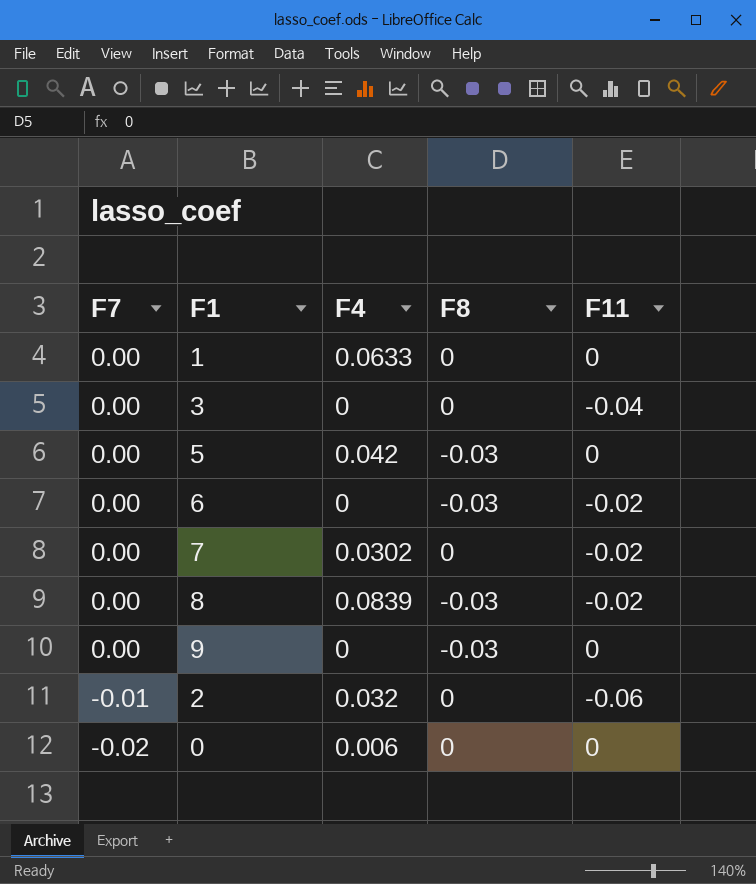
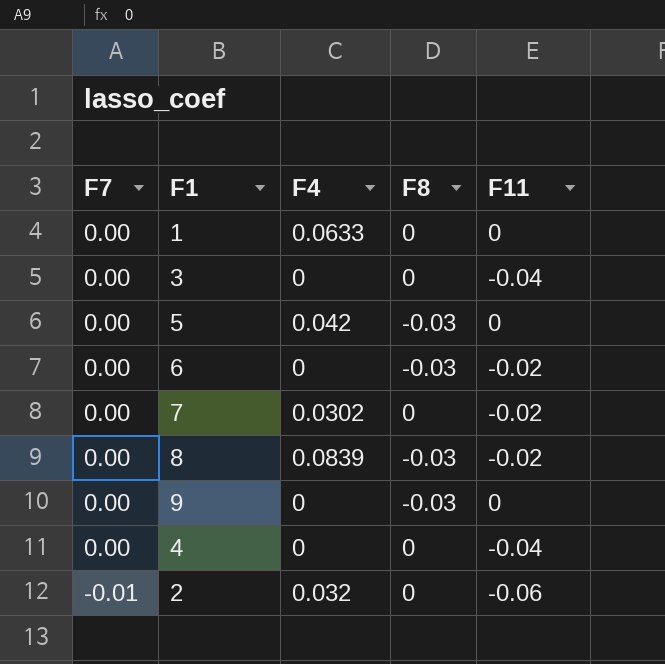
row 0: -0.02 | 0.006 | 0 | 0 -> none
row 4: none -> 0.00 | 0 | 0 | -0.04

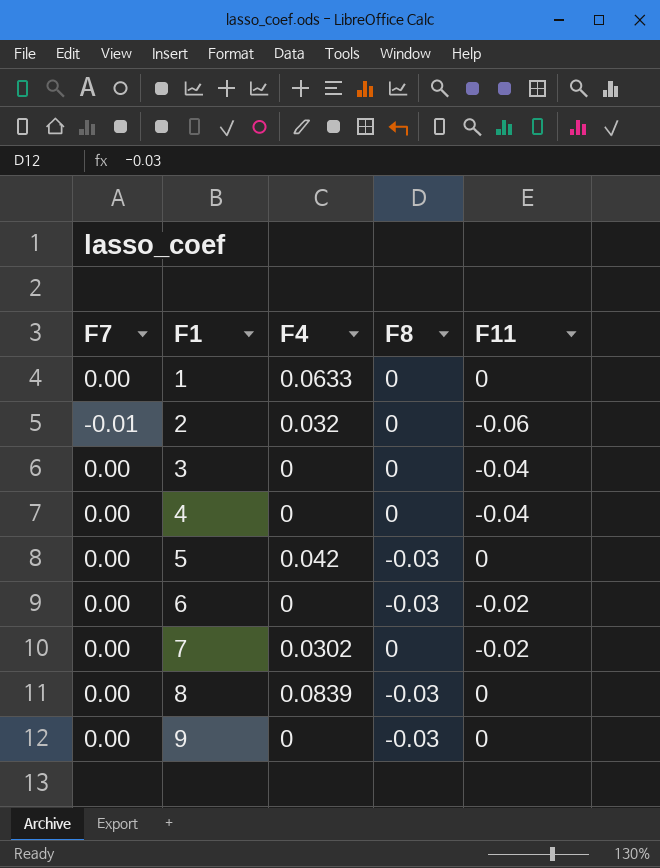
row order: F7 descending -> F1 ascending
8 | F11: -0.02 -> 0

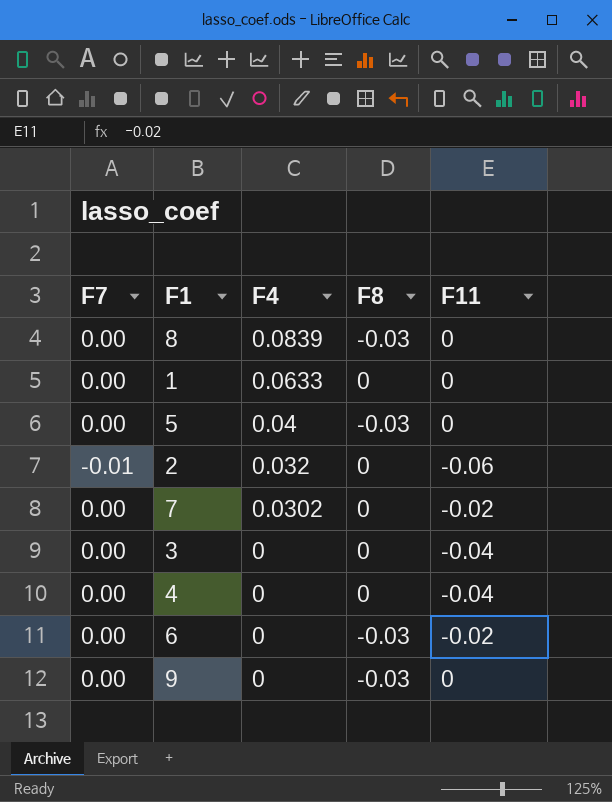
row order: F1 ascending -> F4 descending
5 | F4: 0.042 -> 0.04

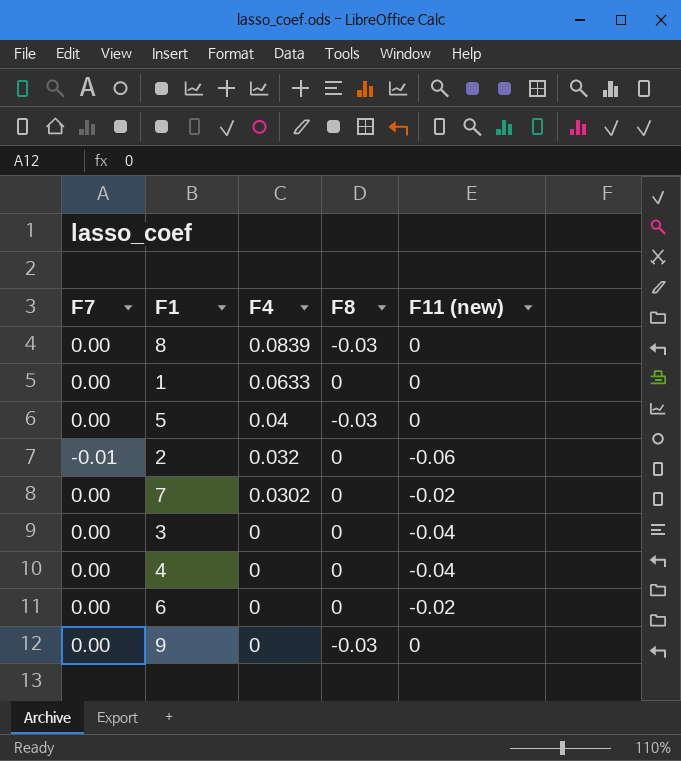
column name: F11 -> F11 (new)
6 | F8: -0.03 -> 0

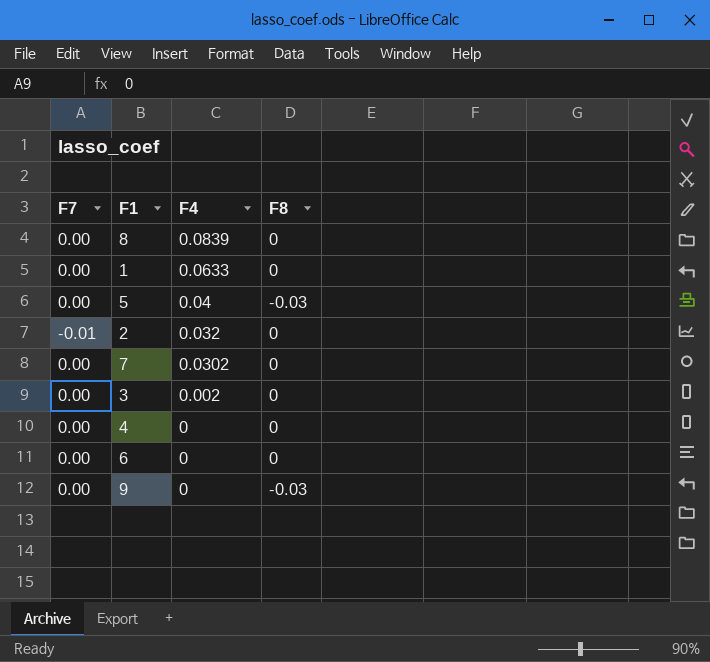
column F11 (new) | position: 5 -> none
8 | F8: -0.03 -> 0
3 | F4: 0 -> 0.002

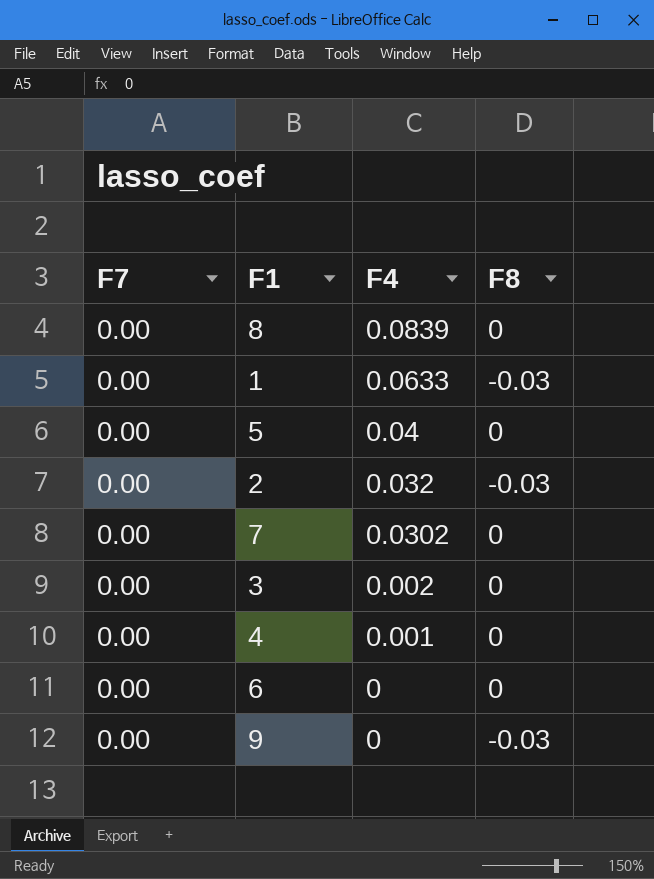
1 | F8: 0 -> -0.03
5 | F8: -0.03 -> 0
2 | F7: -0.01 -> 0.00
2 | F8: 0 -> -0.03
4 | F4: 0 -> 0.001

